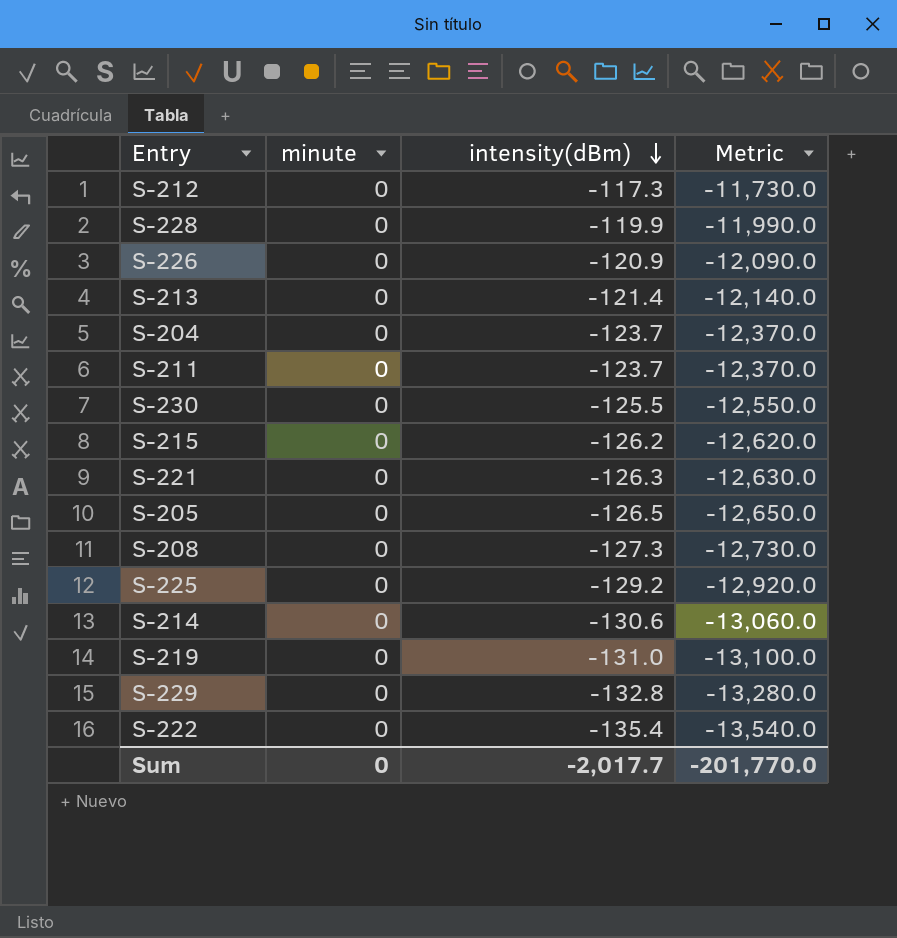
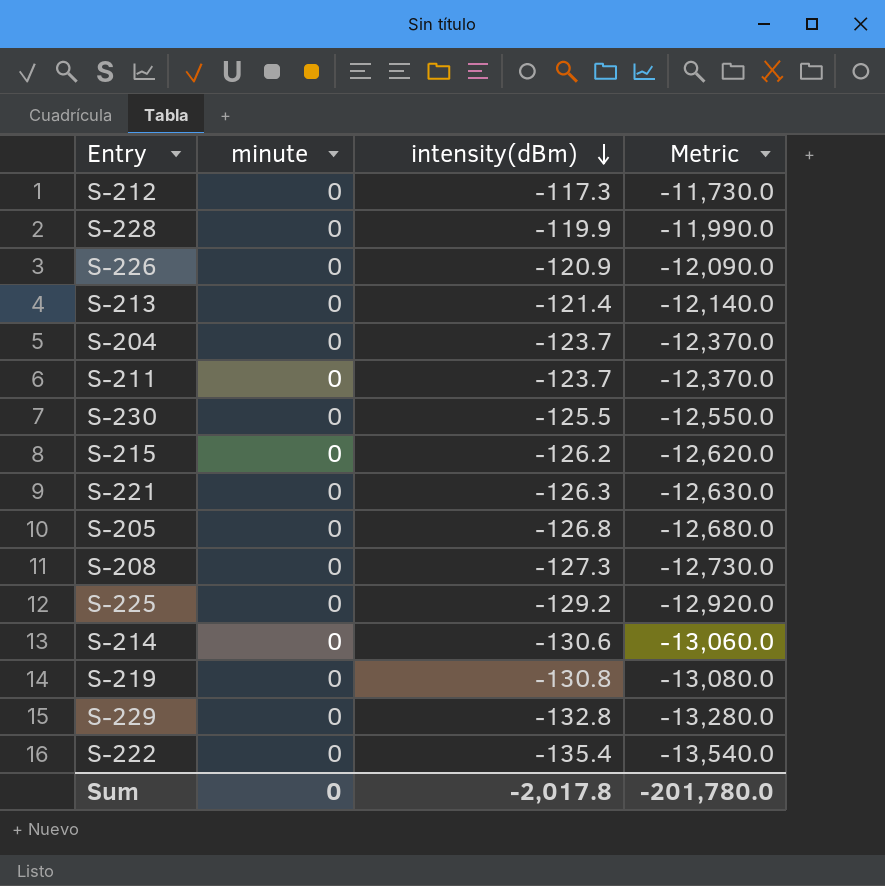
S-205 | intensity(dBm): -126.5 -> -126.8
S-205 | Metric: -12,650.0 -> -12,680.0
S-219 | intensity(dBm): -131.0 -> -130.8
S-219 | Metric: -13,100.0 -> -13,080.0
Sum | intensity(dBm): -2,017.7 -> -2,017.8
Sum | Metric: -201,770.0 -> -201,780.0

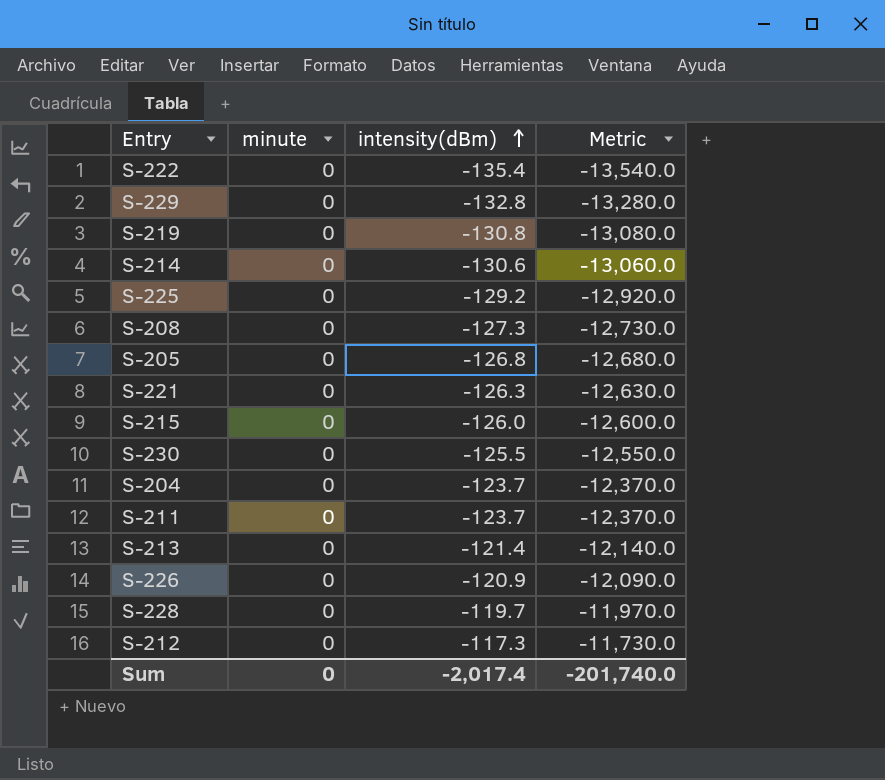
row order: intensity(dBm) descending -> intensity(dBm) ascending
S-215 | intensity(dBm): -126.2 -> -126.0
S-215 | Metric: -12,620.0 -> -12,600.0
S-228 | intensity(dBm): -119.9 -> -119.7
S-228 | Metric: -11,990.0 -> -11,970.0
Sum | intensity(dBm): -2,017.8 -> -2,017.4
Sum | Metric: -201,780.0 -> -201,740.0

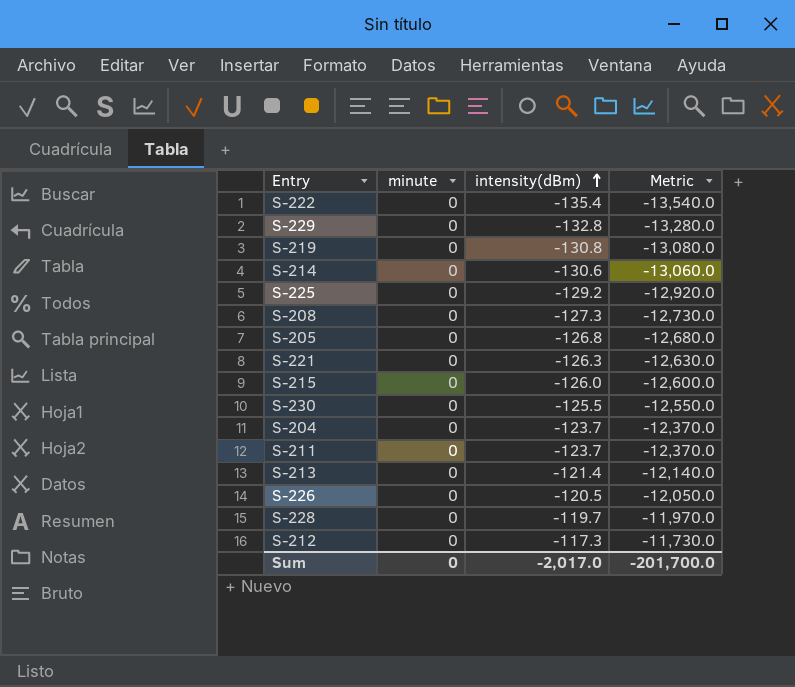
S-226 | intensity(dBm): -120.9 -> -120.5
S-226 | Metric: -12,090.0 -> -12,050.0
Sum | intensity(dBm): -2,017.4 -> -2,017.0
Sum | Metric: -201,740.0 -> -201,700.0

